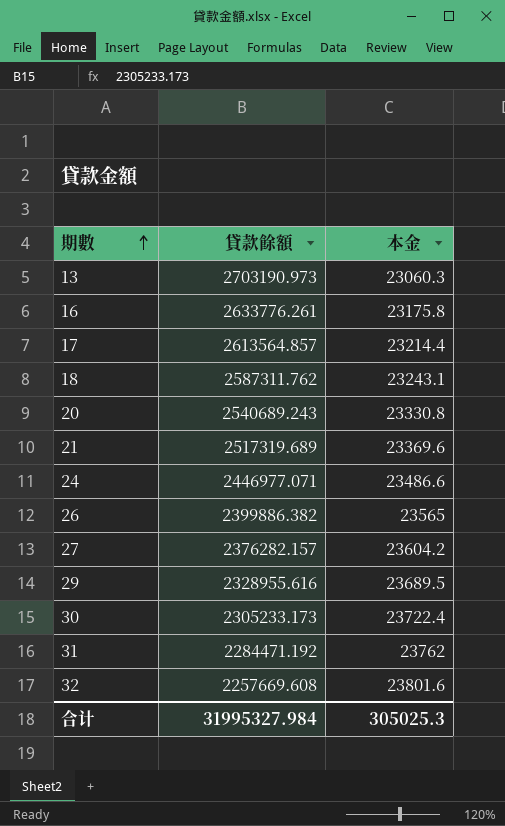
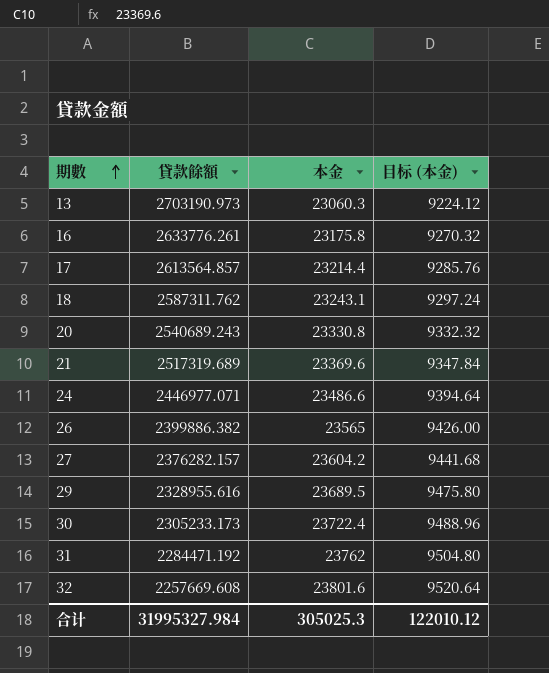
column 目标 (本金) | formula: none -> [本金] * 0.4

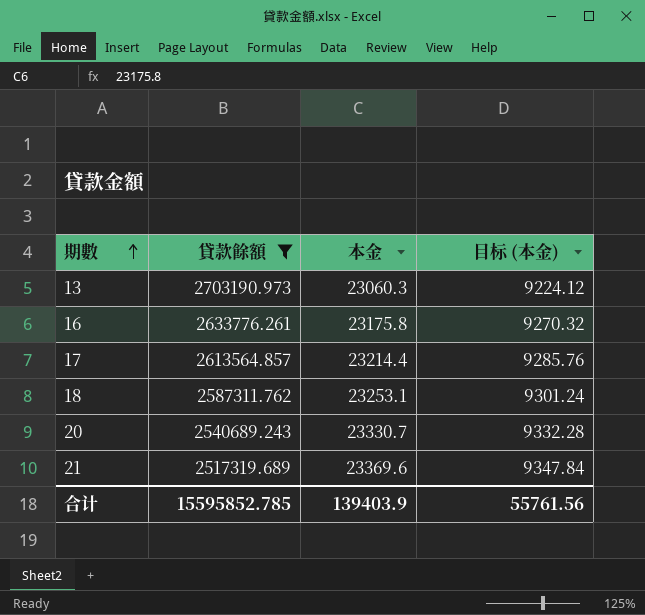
filter: none -> 貸款餘額 >= 2517319.689
18 | 本金: 23243.1 -> 23253.1
18 | 目标 (本金): 9297.24 -> 9301.24
20 | 本金: 23330.8 -> 23330.7
20 | 目标 (本金): 9332.32 -> 9332.28
合计 | 貸款餘額: 31995327.984 -> 15595852.785
合计 | 本金: 305025.3 -> 139403.9
合计 | 目标 (本金): 122010.12 -> 55761.56

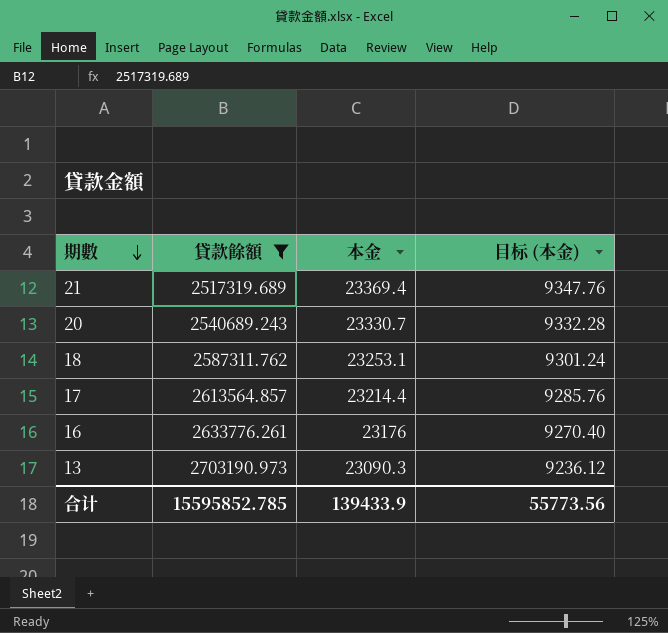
row order: 期數 ascending -> 期數 descending
21 | 本金: 23369.6 -> 23369.4
21 | 目标 (本金): 9347.84 -> 9347.76
16 | 本金: 23175.8 -> 23176
16 | 目标 (本金): 9270.32 -> 9270.40
13 | 本金: 23060.3 -> 23090.3
13 | 目标 (本金): 9224.12 -> 9236.12
合计 | 本金: 139403.9 -> 139433.9
合计 | 目标 (本金): 55761.56 -> 55773.56

